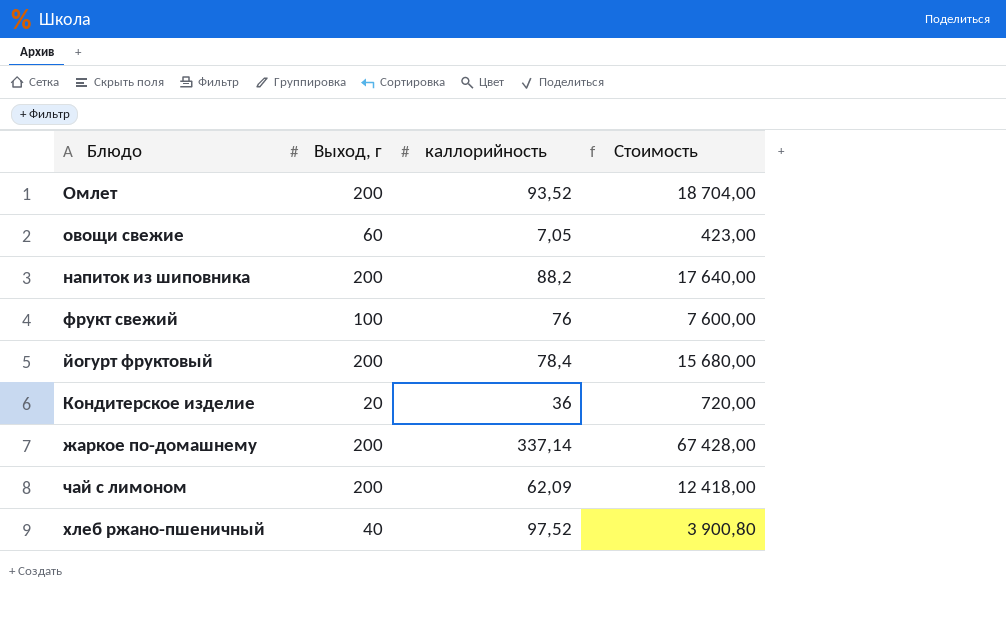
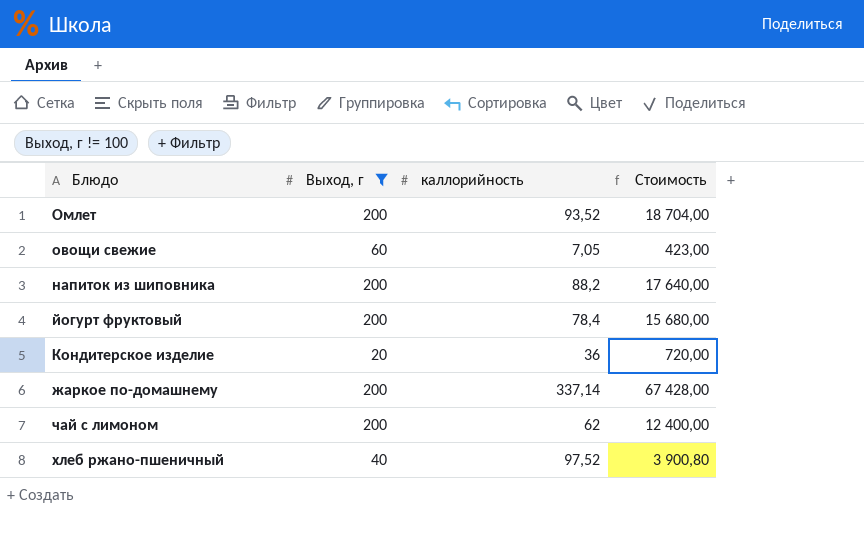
filter: none -> Выход, г != 100
чай с лимоном | каллорийность: 62,09 -> 62
чай с лимоном | Стоимость: 12 418,00 -> 12 400,00

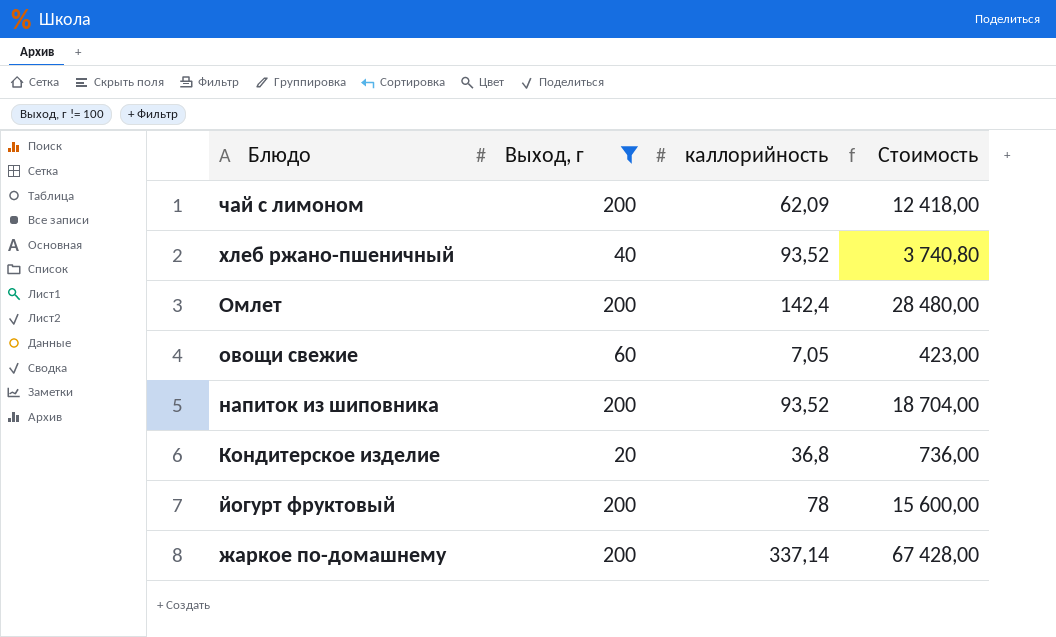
row order: none -> Блюдо descending
чай с лимоном | каллорийность: 62 -> 62,09
чай с лимоном | Стоимость: 12 400,00 -> 12 418,00
хлеб ржано-пшеничный | каллорийность: 97,52 -> 93,52
хлеб ржано-пшеничный | Стоимость: 3 900,80 -> 3 740,80
Омлет | каллорийность: 93,52 -> 142,4
Омлет | Стоимость: 18 704,00 -> 28 480,00
напиток из шиповника | каллорийность: 88,2 -> 93,52
напиток из шиповника | Стоимость: 17 640,00 -> 18 704,00
Кондитерское изделие | каллорийность: 36 -> 36,8
Кондитерское изделие | Стоимость: 720,00 -> 736,00
йогурт фруктовый | каллорийность: 78,4 -> 78
йогурт фруктовый | Стоимость: 15 680,00 -> 15 600,00

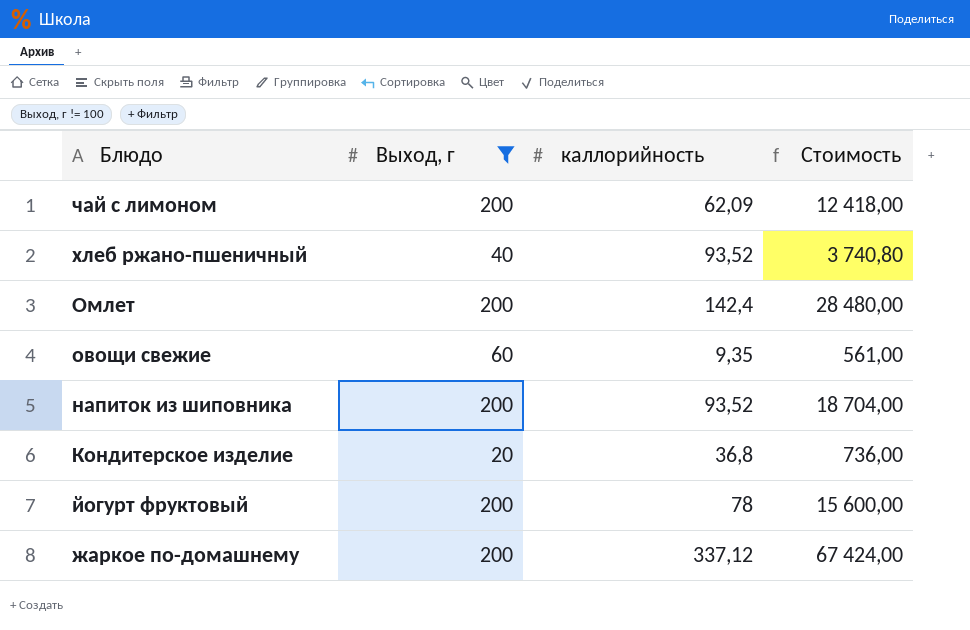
овощи свежие | каллорийность: 7,05 -> 9,35
овощи свежие | Стоимость: 423,00 -> 561,00
жаркое по-домашнему | каллорийность: 337,14 -> 337,12
жаркое по-домашнему | Стоимость: 67 428,00 -> 67 424,00

